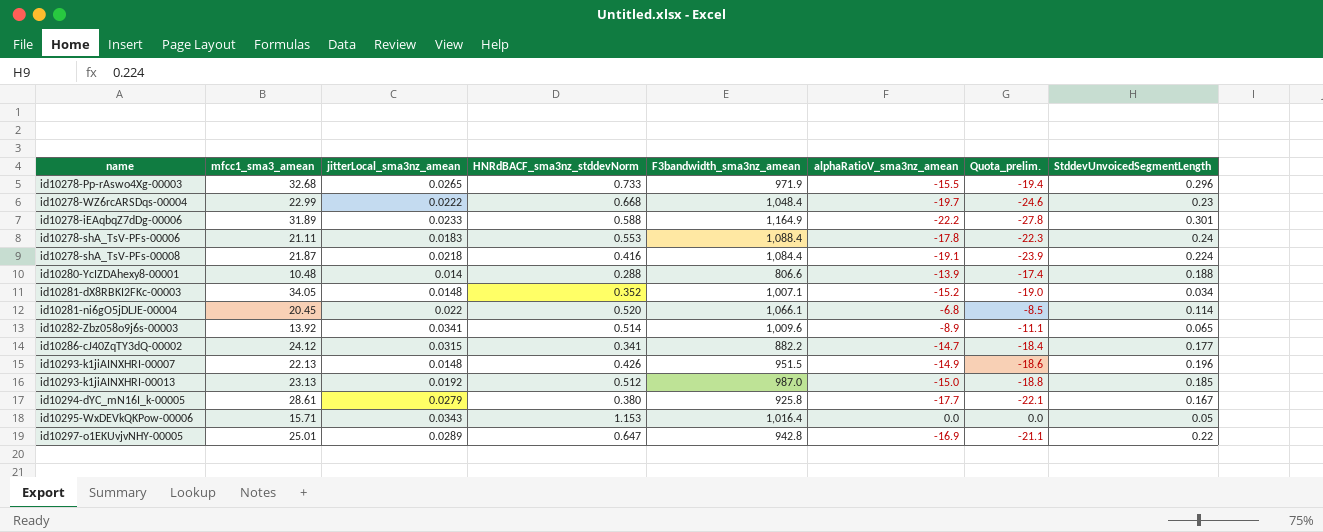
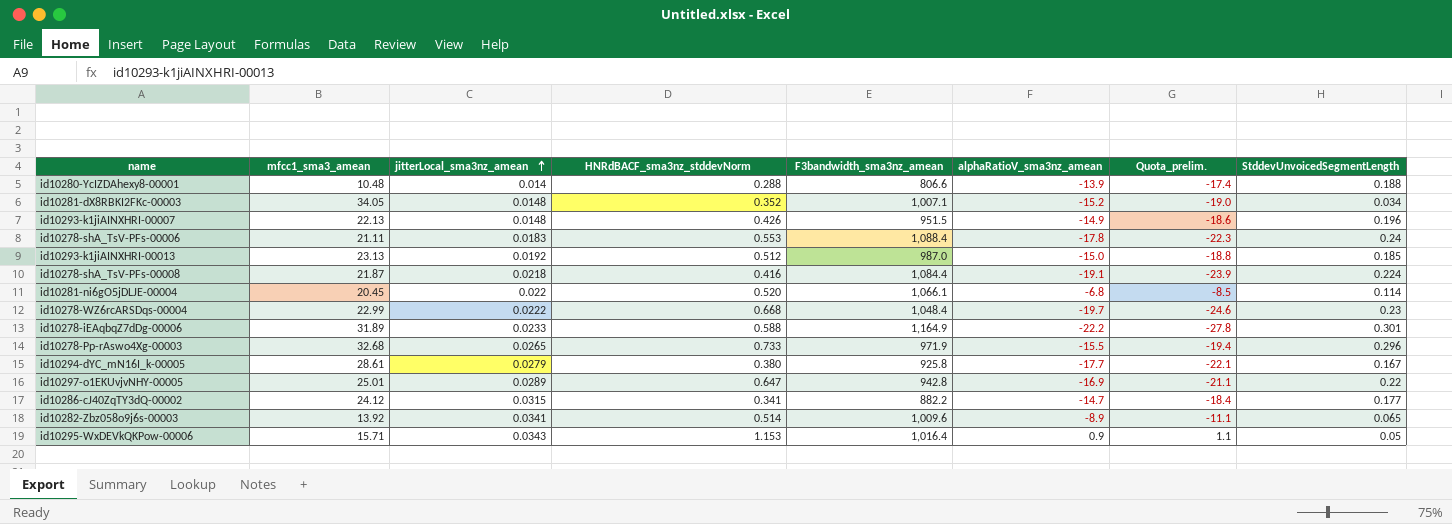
row order: none -> jitterLocal_sma3nz_amean ascending
id10295-WxDEVkQKPow-00006 | alphaRatioV_sma3nz_amean: 0.0 -> 0.9
id10295-WxDEVkQKPow-00006 | Quota_prelim.: 0.0 -> 1.1

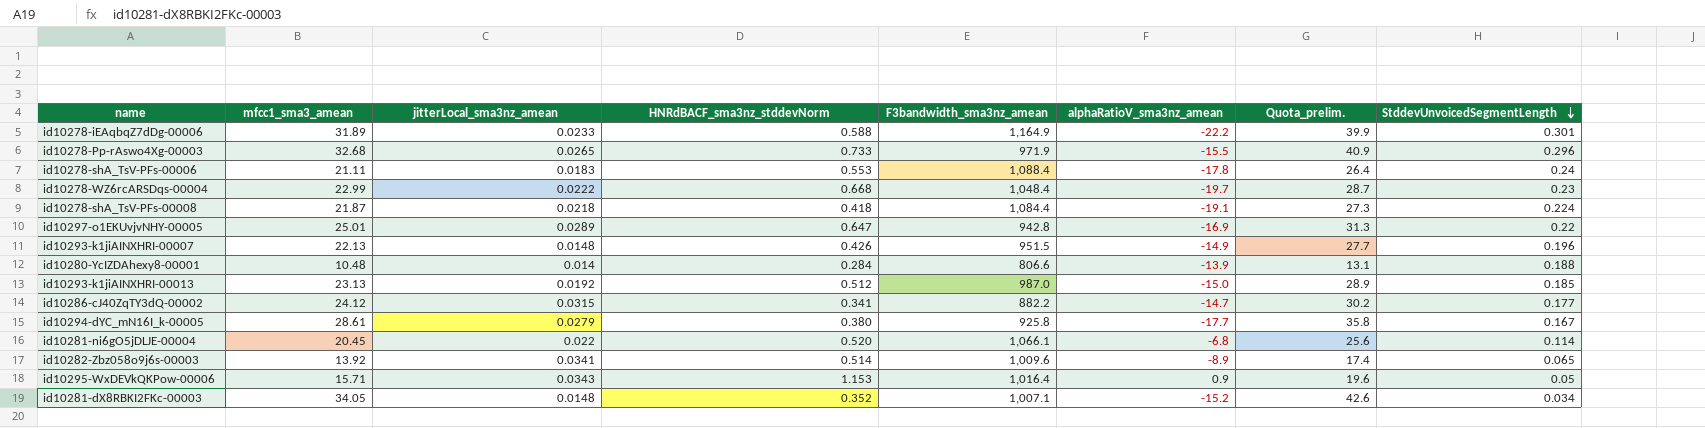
row order: jitterLocal_sma3nz_amean ascending -> StddevUnvoicedSegmentLength descending
column Quota_prelim. | formula: [alphaRatioV_sma3nz_amean] * 1.25 -> [mfcc1_sma3_amean] * 1.25
id10278-shA_TsV-PFs-00008 | HNRdBACF_sma3nz_stddevNorm: 0.416 -> 0.418
id10280-YcIZDAhexy8-00001 | HNRdBACF_sma3nz_stddevNorm: 0.288 -> 0.284

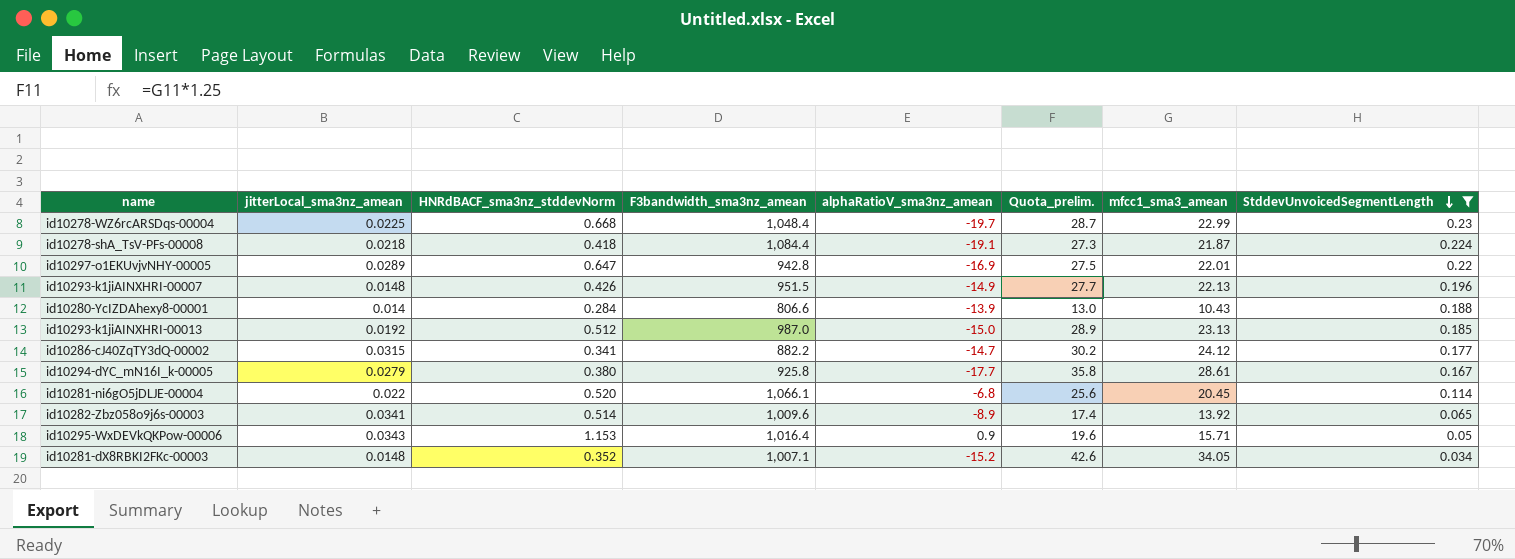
filter: none -> StddevUnvoicedSegmentLength <= 0.23
column mfcc1_sma3_amean | position: 2 -> 7
id10278-WZ6rcARSDqs-00004 | jitterLocal_sma3nz_amean: 0.0222 -> 0.0225
id10297-o1EKUvjvNHY-00005 | Quota_prelim.: 31.3 -> 27.5
id10297-o1EKUvjvNHY-00005 | mfcc1_sma3_amean: 25.01 -> 22.01
id10280-YcIZDAhexy8-00001 | Quota_prelim.: 13.1 -> 13.0
id10280-YcIZDAhexy8-00001 | mfcc1_sma3_amean: 10.48 -> 10.43

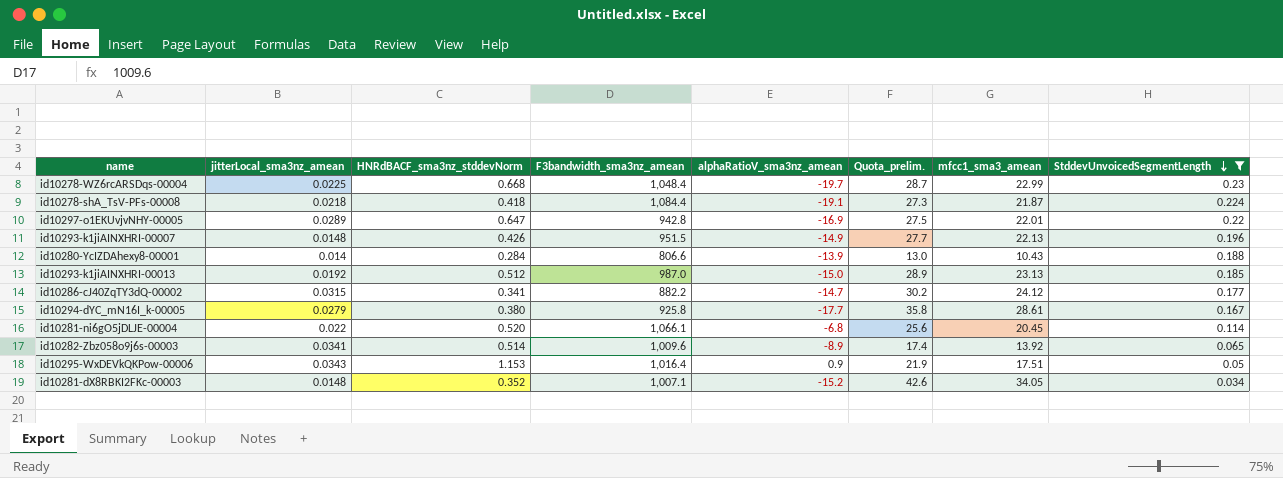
id10295-WxDEVkQKPow-00006 | Quota_prelim.: 19.6 -> 21.9
id10295-WxDEVkQKPow-00006 | mfcc1_sma3_amean: 15.71 -> 17.51

